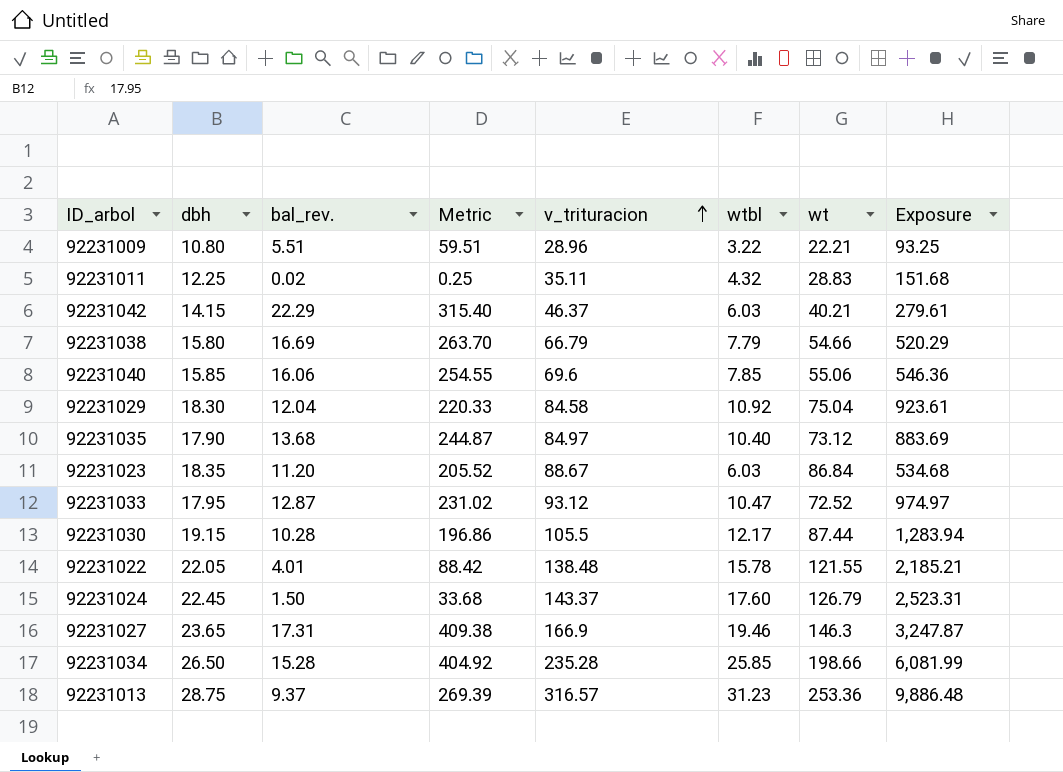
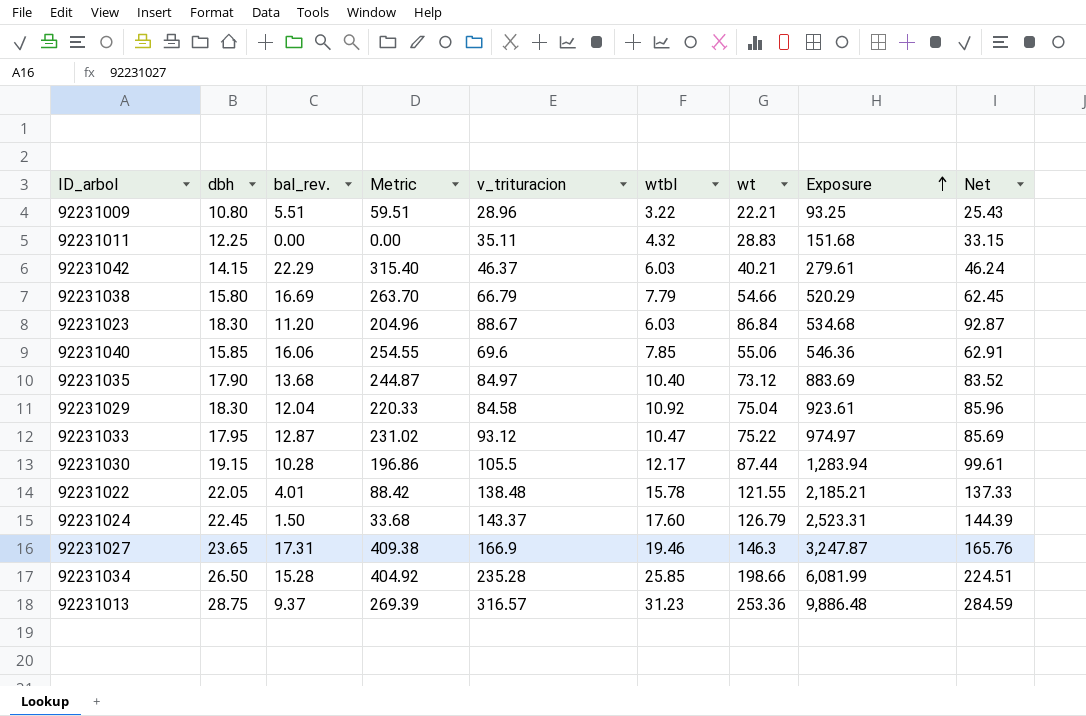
row order: v_trituracion ascending -> Exposure ascending
column Net | formula: none -> [wtbl] + [wt]
92231011 | bal_rev.: 0.02 -> 0.00
92231011 | Metric: 0.25 -> 0.00
92231023 | dbh: 18.35 -> 18.30
92231023 | Metric: 205.52 -> 204.96
92231033 | wt: 72.52 -> 75.22

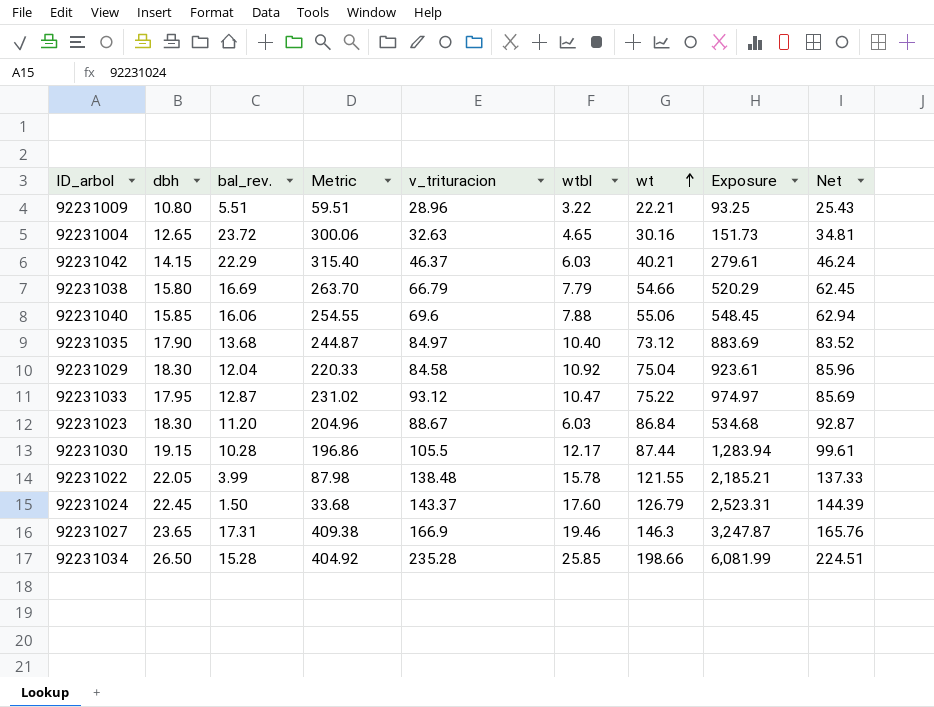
row order: Exposure ascending -> wt ascending
row 92231011: 12.25 | 0.00 | 0.00 | 35.11 | 4.32 | 28.83 | 151.68 | 33.15 -> none
row 92231013: 28.75 | 9.37 | 269.39 | 316.57 | 31.23 | 253.36 | 9,886.48 | 284.59 -> none
row 92231004: none -> 12.65 | 23.72 | 300.06 | 32.63 | 4.65 | 30.16 | 151.73 | 34.81
92231040 | wtbl: 7.85 -> 7.88
92231040 | Exposure: 546.36 -> 548.45
92231040 | Net: 62.91 -> 62.94
92231022 | bal_rev.: 4.01 -> 3.99
92231022 | Metric: 88.42 -> 87.98

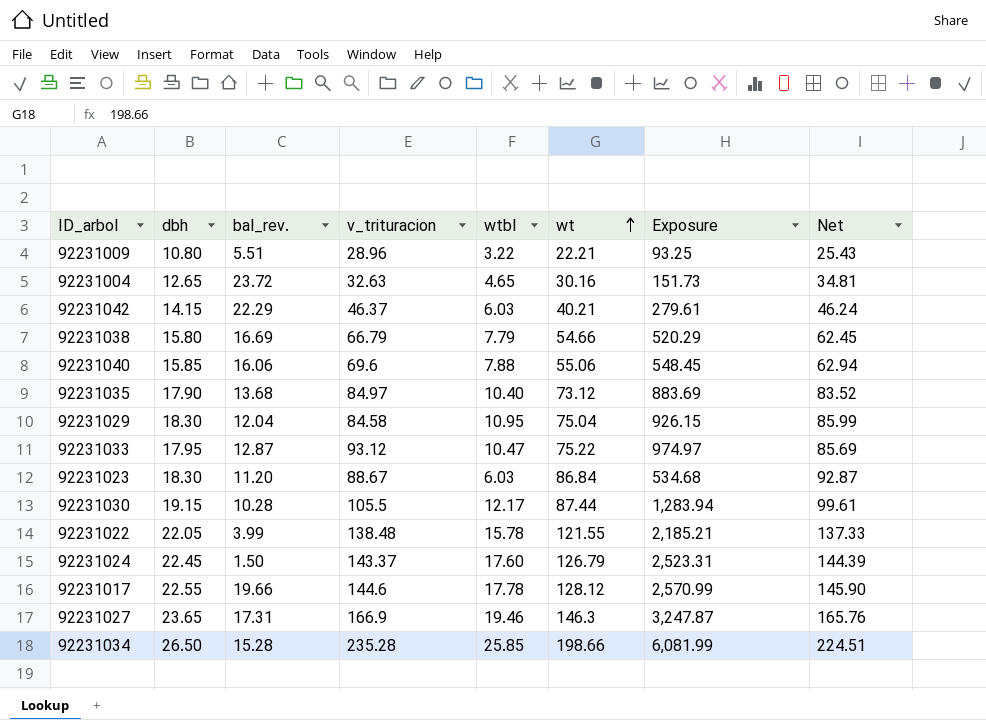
column Metric | formula: [dbh] * [bal_rev.] -> none
92231029 | wtbl: 10.92 -> 10.95
92231029 | Exposure: 923.61 -> 926.15
92231029 | Net: 85.96 -> 85.99
row 92231017: none -> 22.55 | 19.66 | 144.6 | 17.78 | 128.12 | 2,570.99 | 145.90

